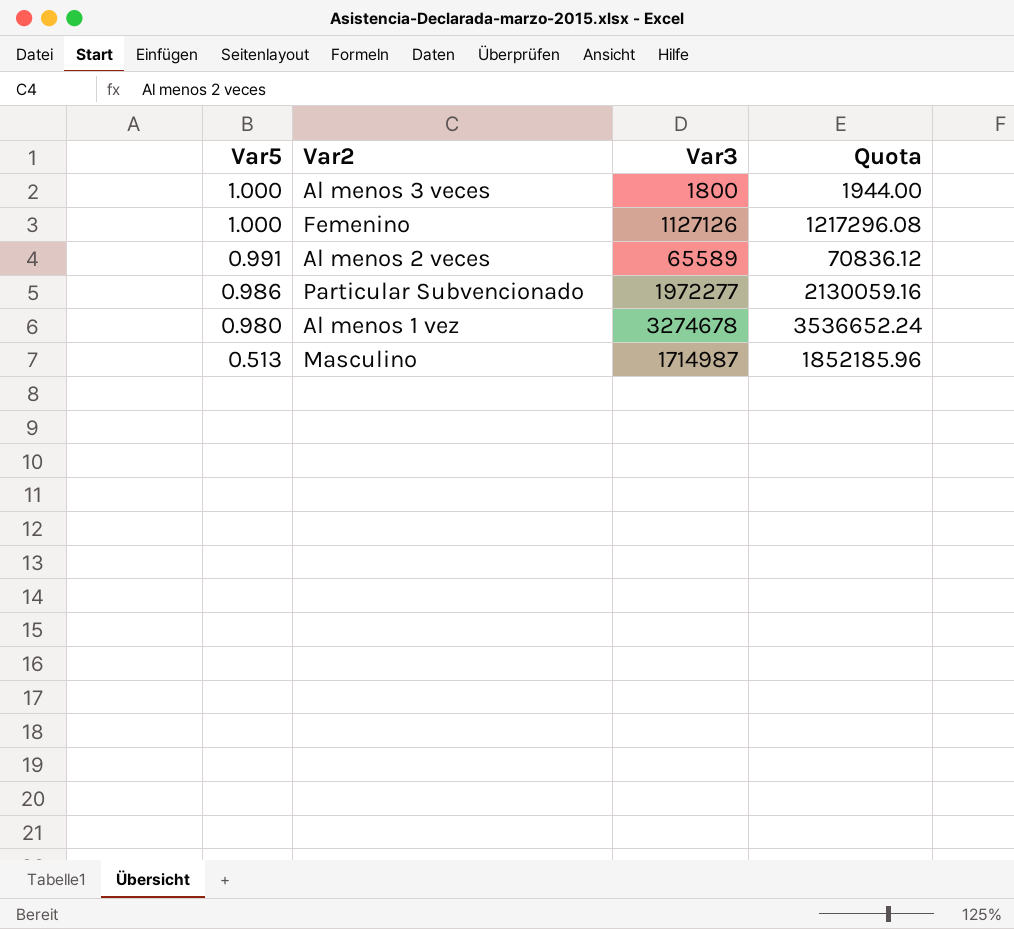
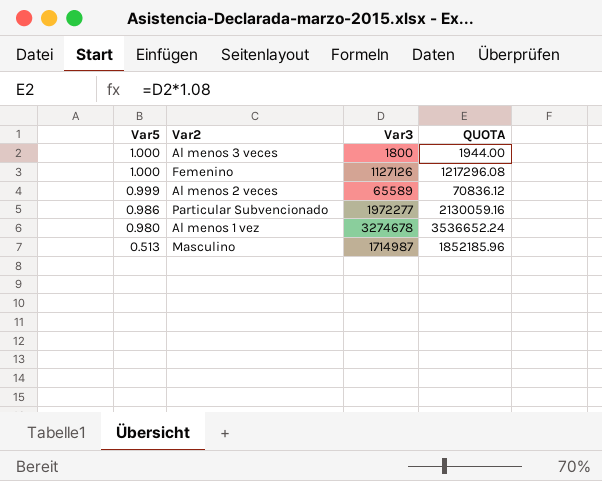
column name: Quota -> QUOTA
Al menos 2 veces | Var5: 0.991 -> 0.999

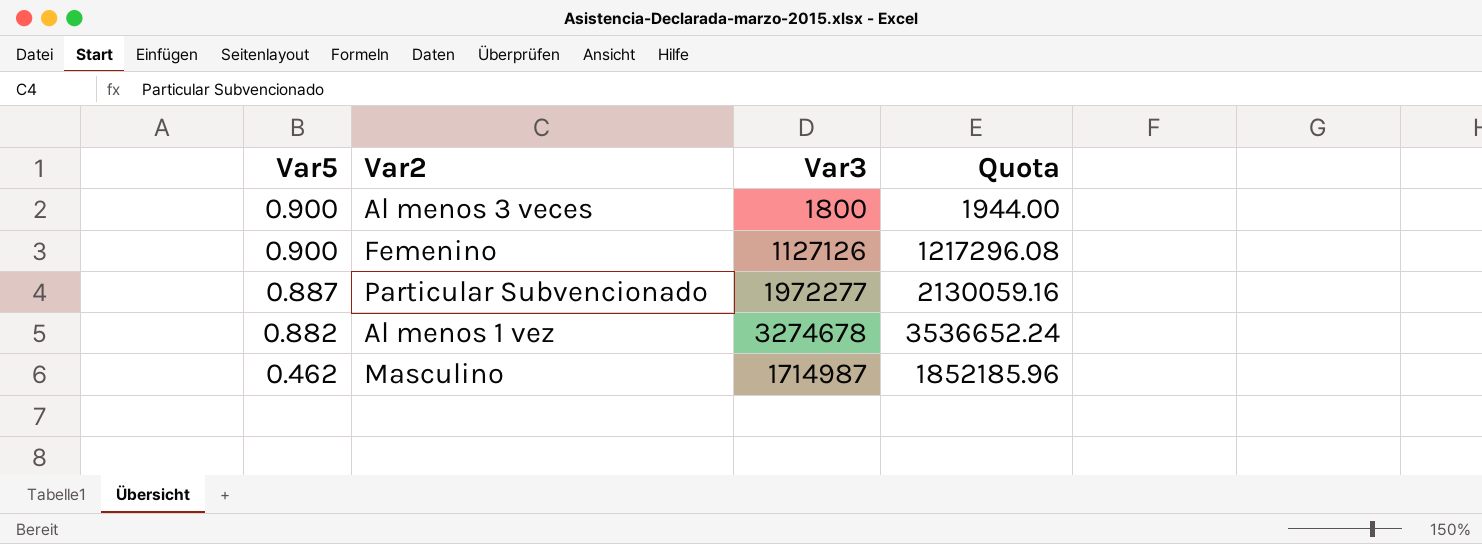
column name: QUOTA -> Quota
row Al menos 2 veces: 0.999 | 65589 | 70836.12 -> none
Al menos 3 veces | Var5: 1.000 -> 0.900
Femenino | Var5: 1.000 -> 0.900
Particular Subvencionado | Var5: 0.986 -> 0.887
Al menos 1 vez | Var5: 0.980 -> 0.882
Masculino | Var5: 0.513 -> 0.462

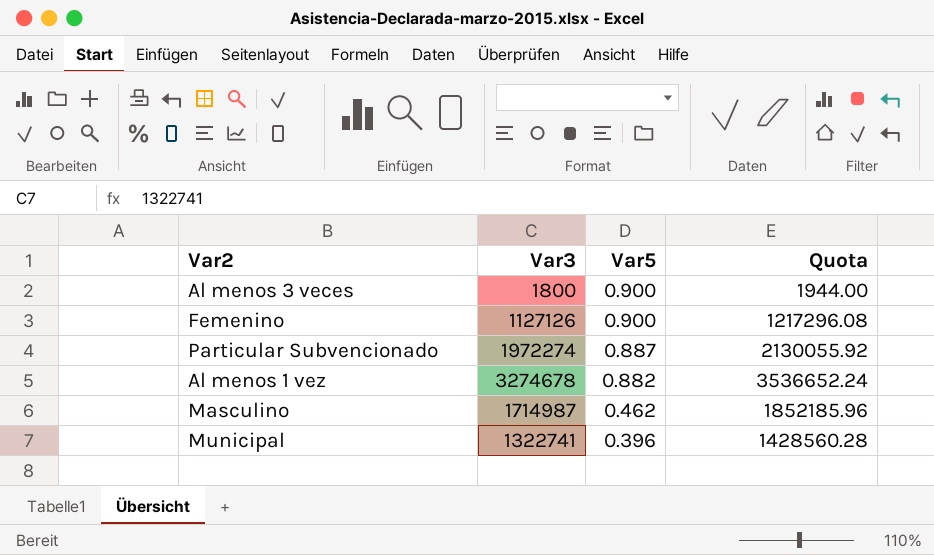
column Var5 | position: 1 -> 3
Particular Subvencionado | Var3: 1972277 -> 1972274
Particular Subvencionado | Quota: 2130059.16 -> 2130055.92
row Municipal: none -> 1322741 | 0.396 | 1428560.28

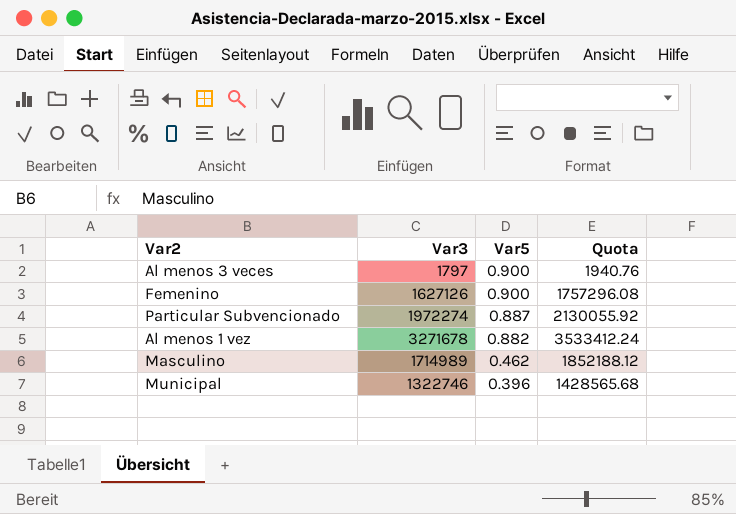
Al menos 3 veces | Var3: 1800 -> 1797
Al menos 3 veces | Quota: 1944.00 -> 1940.76
Femenino | Var3: 1127126 -> 1627126
Femenino | Quota: 1217296.08 -> 1757296.08
Al menos 1 vez | Var3: 3274678 -> 3271678
Al menos 1 vez | Quota: 3536652.24 -> 3533412.24
Masculino | Var3: 1714987 -> 1714989
Masculino | Quota: 1852185.96 -> 1852188.12
Municipal | Var3: 1322741 -> 1322746
Municipal | Quota: 1428560.28 -> 1428565.68

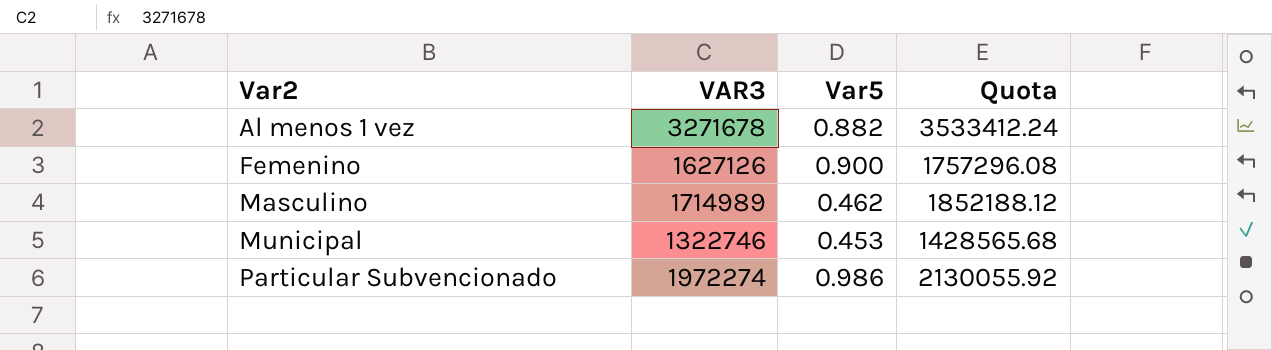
row order: Var5 descending -> Var2 ascending
column name: Var3 -> VAR3
row Al menos 3 veces: 1797 | 0.900 | 1940.76 -> none
Municipal | Var5: 0.396 -> 0.453
Particular Subvencionado | Var5: 0.887 -> 0.986

